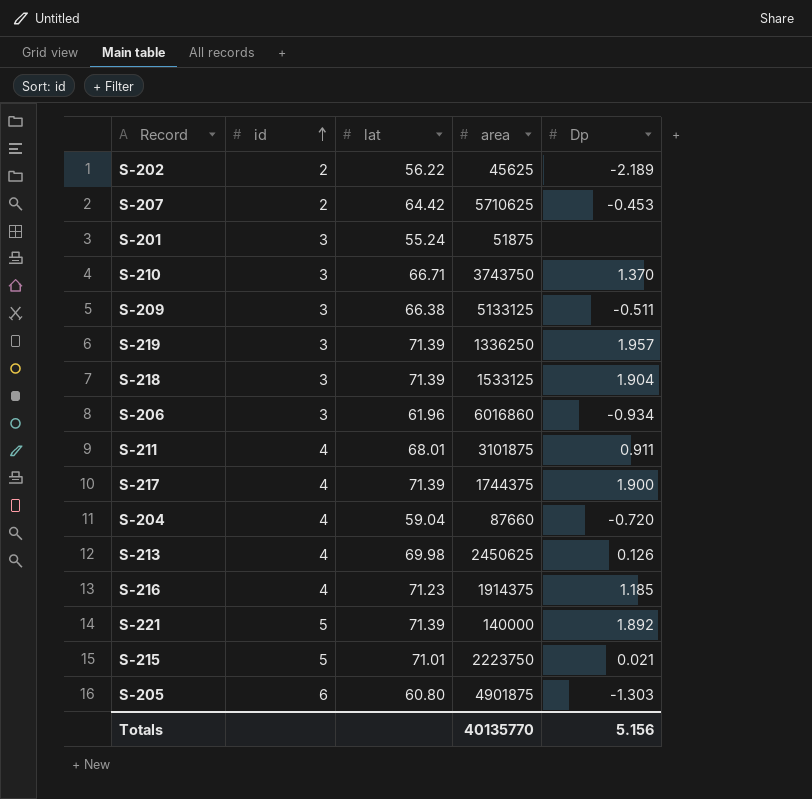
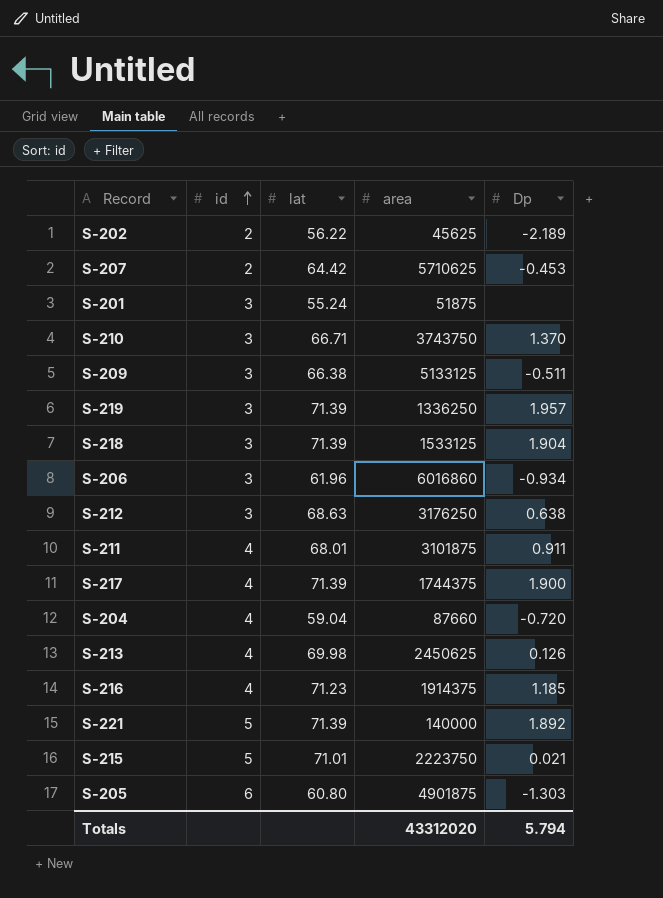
row S-212: none -> 3 | 68.63 | 3176250 | 0.638
Totals | area: 40135770 -> 43312020
Totals | Dp: 5.156 -> 5.794

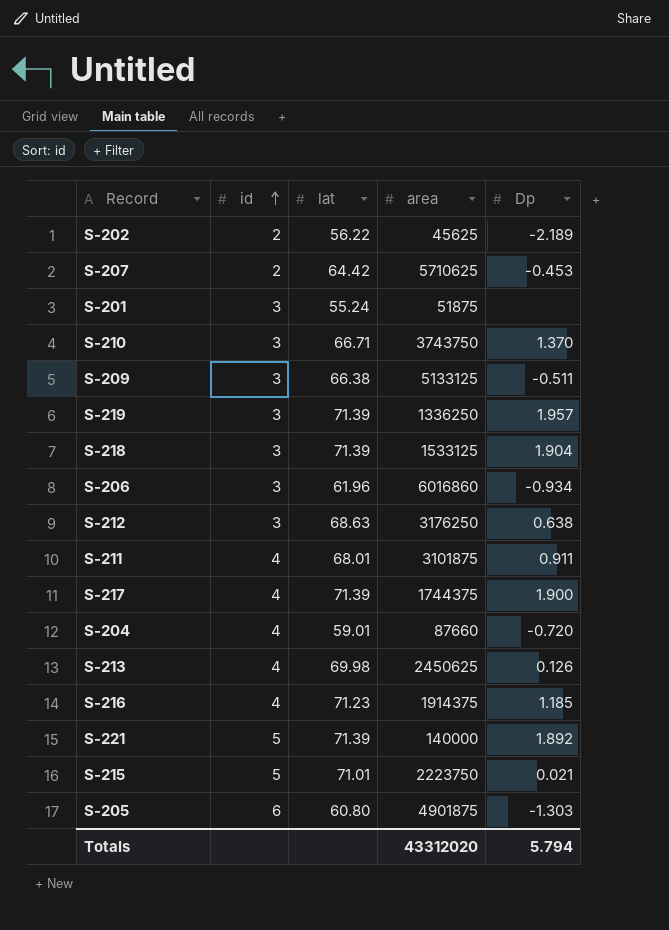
S-204 | lat: 59.04 -> 59.01

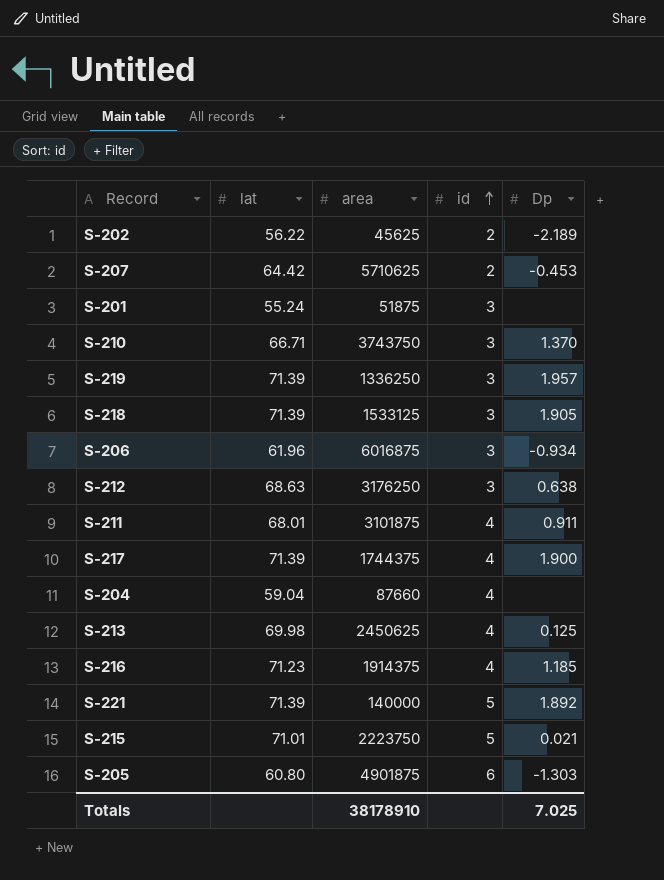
column id | position: 2 -> 4
row S-209: 3 | 66.38 | 5133125 | -0.511 -> none
S-218 | Dp: 1.904 -> 1.905
S-206 | area: 6016860 -> 6016875
S-204 | lat: 59.01 -> 59.04
S-204 | Dp: -0.720 -> none
S-213 | Dp: 0.126 -> 0.125
Totals | area: 43312020 -> 38178910
Totals | Dp: 5.794 -> 7.025

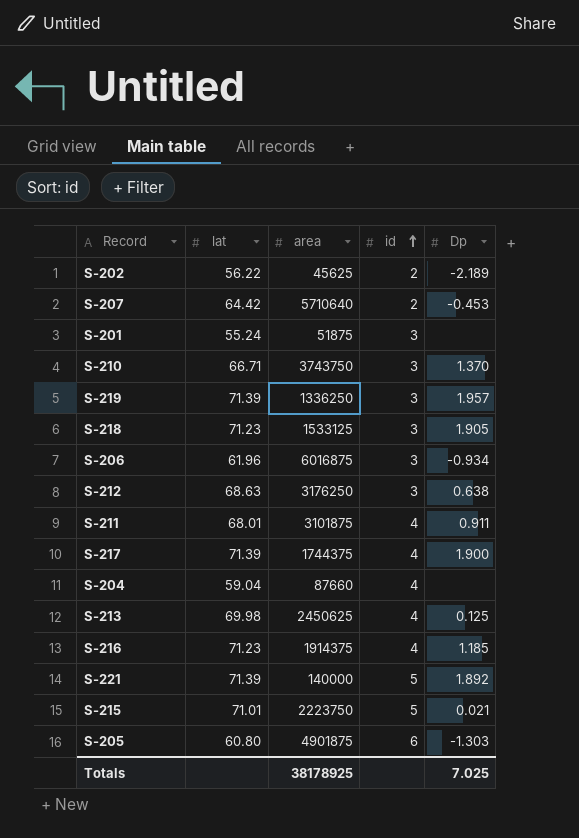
S-207 | area: 5710625 -> 5710640
S-218 | lat: 71.39 -> 71.23
Totals | area: 38178910 -> 38178925

